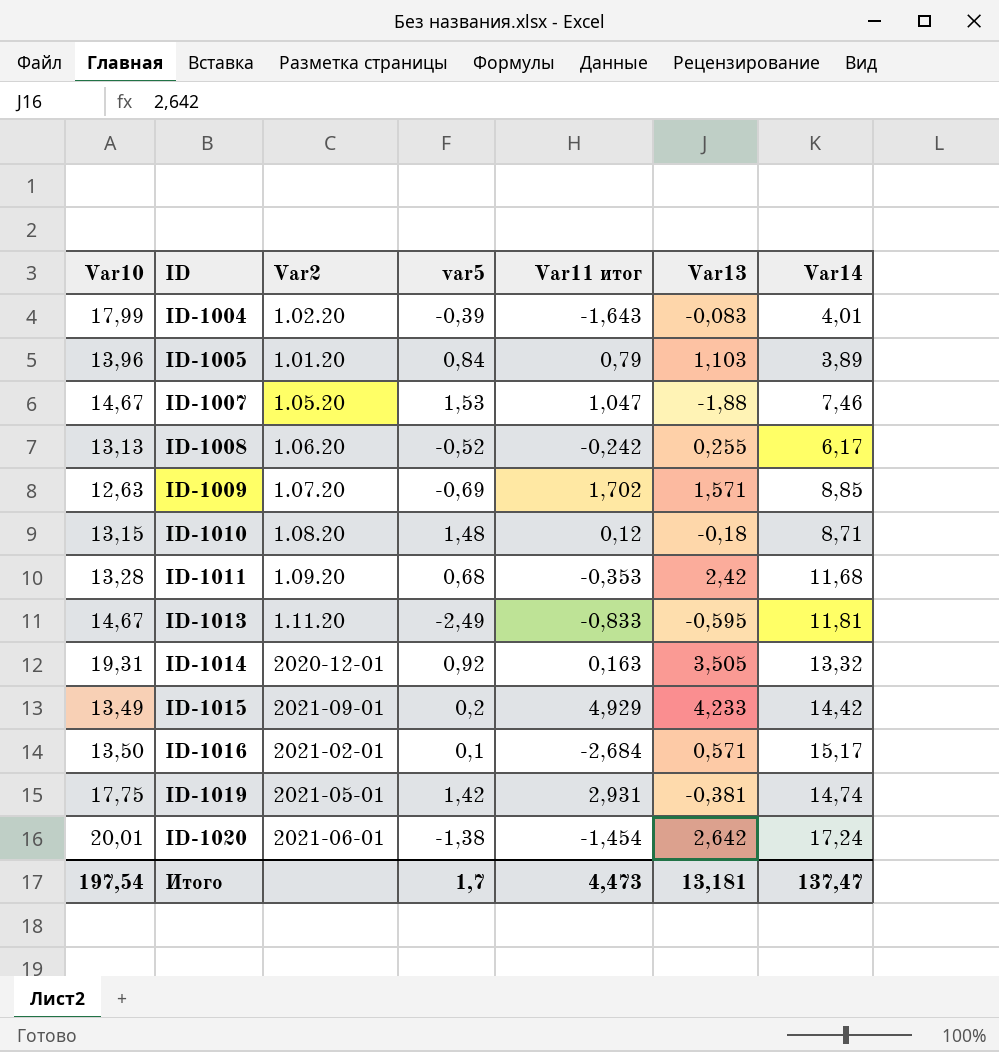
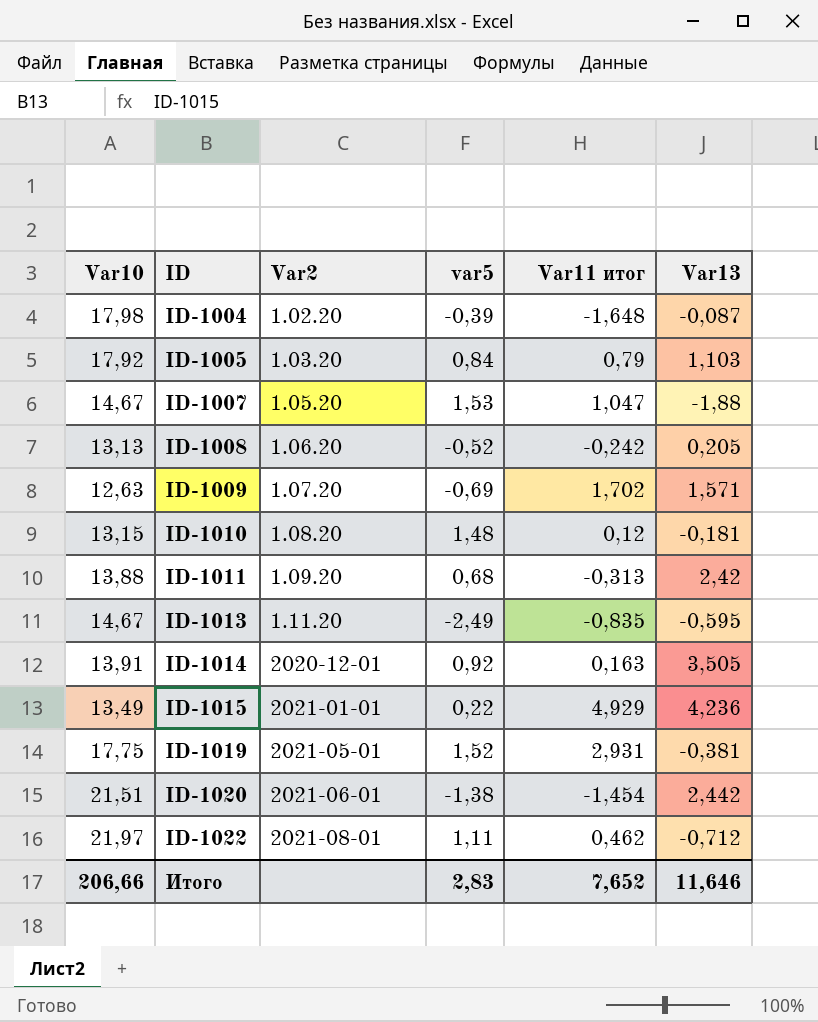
column Var14 | position: 7 -> none
row ID-1016: 13,50 | 2021-02-01 | 0,1 | -2,684 | 0,571 | 15,17 -> none
ID-1004 | Var10: 17,99 -> 17,98
ID-1004 | Var11 итог: -1,643 -> -1,648
ID-1004 | Var13: -0,083 -> -0,087
ID-1005 | Var10: 13,96 -> 17,92
ID-1005 | Var2: 1.01.20 -> 1.03.20
ID-1008 | Var13: 0,255 -> 0,205
ID-1010 | Var13: -0,18 -> -0,181
ID-1011 | Var10: 13,28 -> 13,88
ID-1011 | Var11 итог: -0,353 -> -0,313
ID-1013 | Var11 итог: -0,833 -> -0,835
ID-1014 | Var10: 19,31 -> 13,91
ID-1015 | Var2: 2021-09-01 -> 2021-01-01
ID-1015 | var5: 0,2 -> 0,22
ID-1015 | Var13: 4,233 -> 4,236
ID-1019 | var5: 1,42 -> 1,52
ID-1020 | Var10: 20,01 -> 21,51
ID-1020 | Var13: 2,642 -> 2,442
row ID-1022: none -> 21,97 | 2021-08-01 | 1,11 | 0,462 | -0,712
Итого | Var10: 197,54 -> 206,66
Итого | var5: 1,7 -> 2,83
Итого | Var11 итог: 4,473 -> 7,652
Итого | Var13: 13,181 -> 11,646

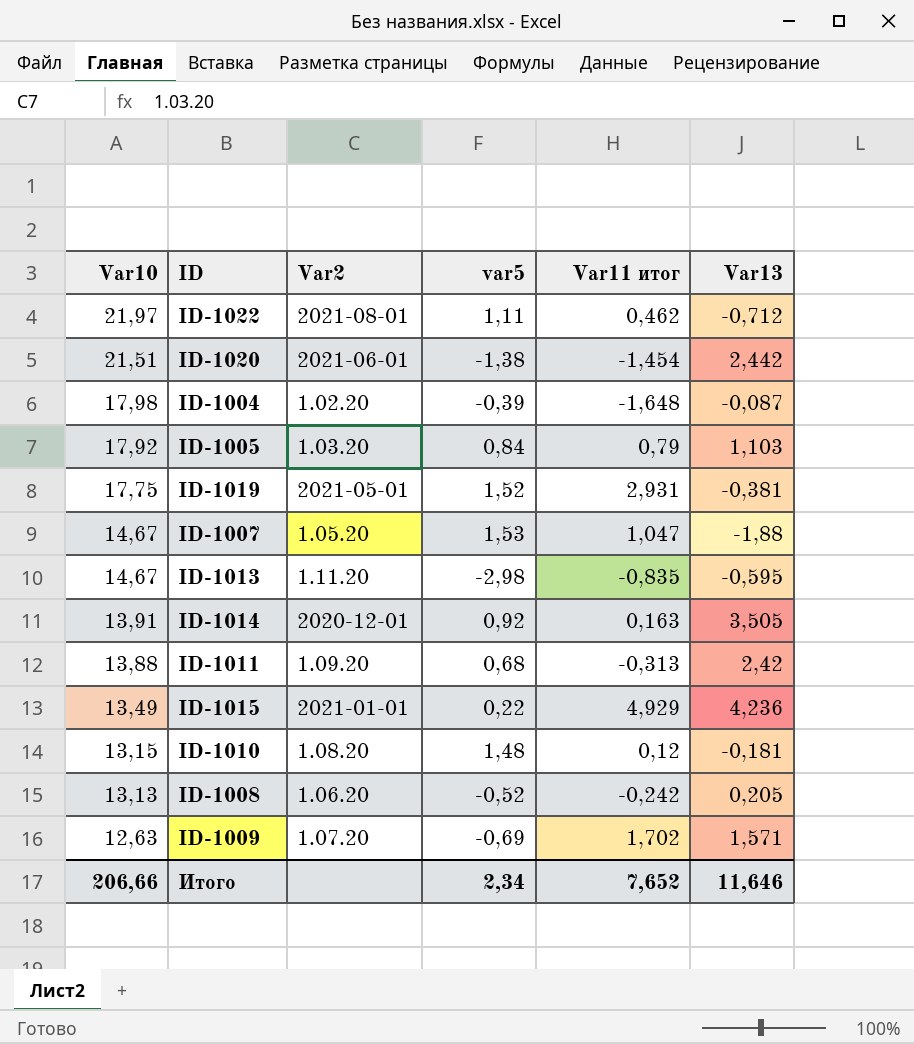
row order: ID ascending -> Var10 descending
ID-1013 | var5: -2,49 -> -2,98
Итого | var5: 2,83 -> 2,34

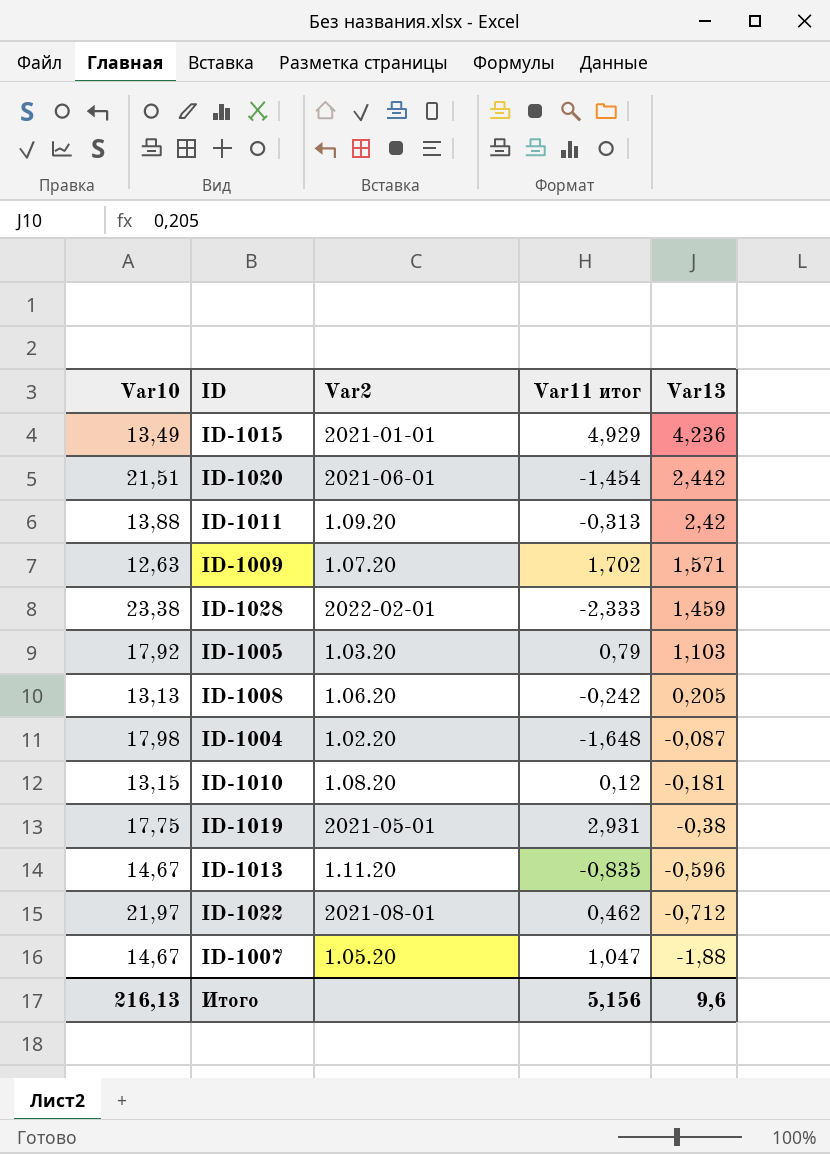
row order: Var10 descending -> Var13 descending
column var5 | position: 4 -> none
row ID-1014: 13,91 | 2020-12-01 | 0,92 | 0,163 | 3,505 -> none
row ID-1028: none -> 23,38 | 2022-02-01 | -2,333 | 1,459
ID-1019 | Var13: -0,381 -> -0,38
ID-1013 | Var13: -0,595 -> -0,596
Итого | Var10: 206,66 -> 216,13
Итого | Var11 итог: 7,652 -> 5,156
Итого | Var13: 11,646 -> 9,6

